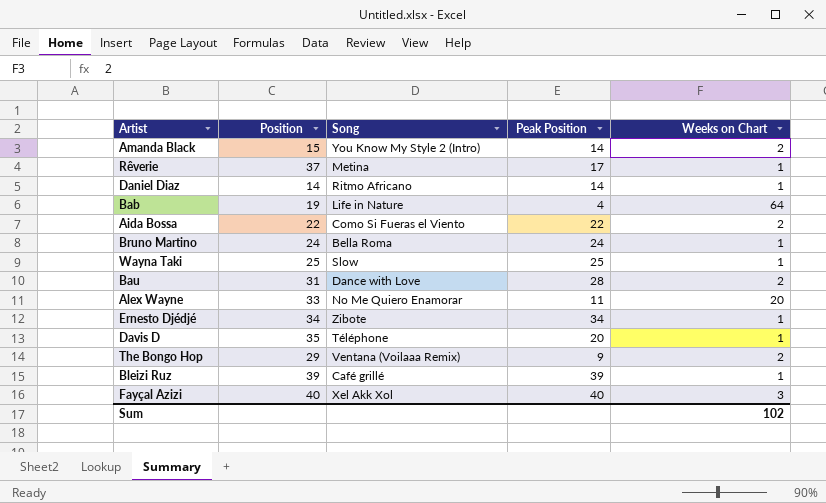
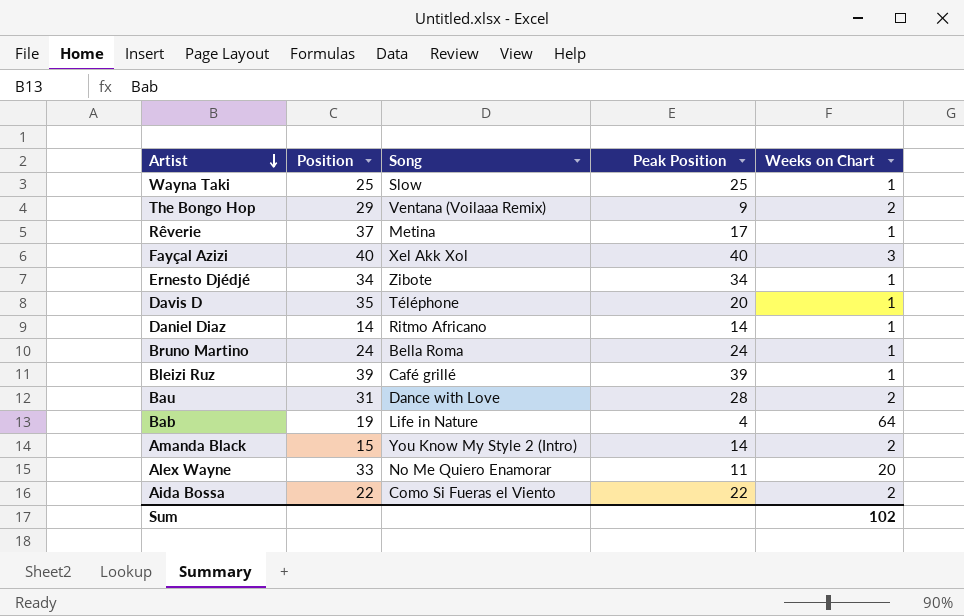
row order: none -> Artist descending

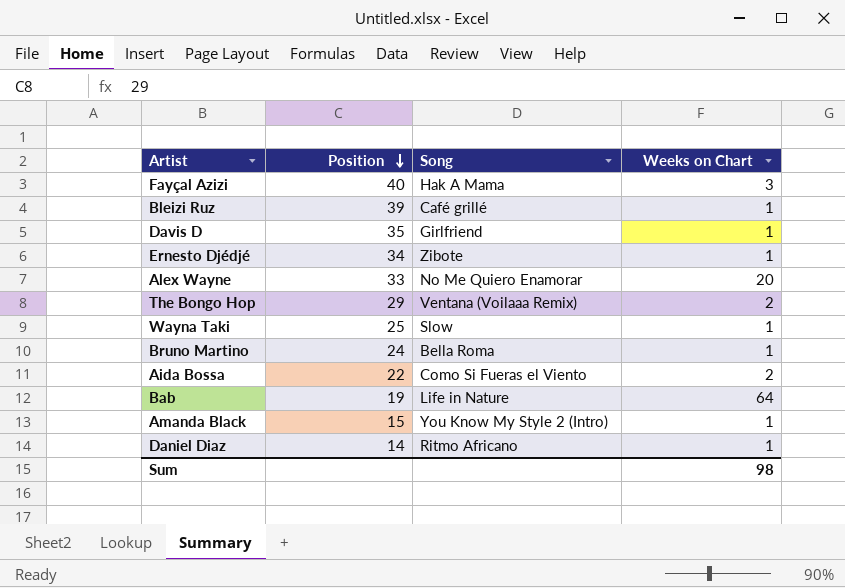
row order: Artist descending -> Position descending
column Peak Position | position: 4 -> none
row Rêverie: 37 | Metina | 17 | 1 -> none
row Bau: 31 | Dance with Love | 28 | 2 -> none
Fayçal Azizi | Song: Xel Akk Xol -> Hak A Mama
Davis D | Song: Téléphone -> Girlfriend
Amanda Black | Weeks on Chart: 2 -> 1
Sum | Weeks on Chart: 102 -> 98

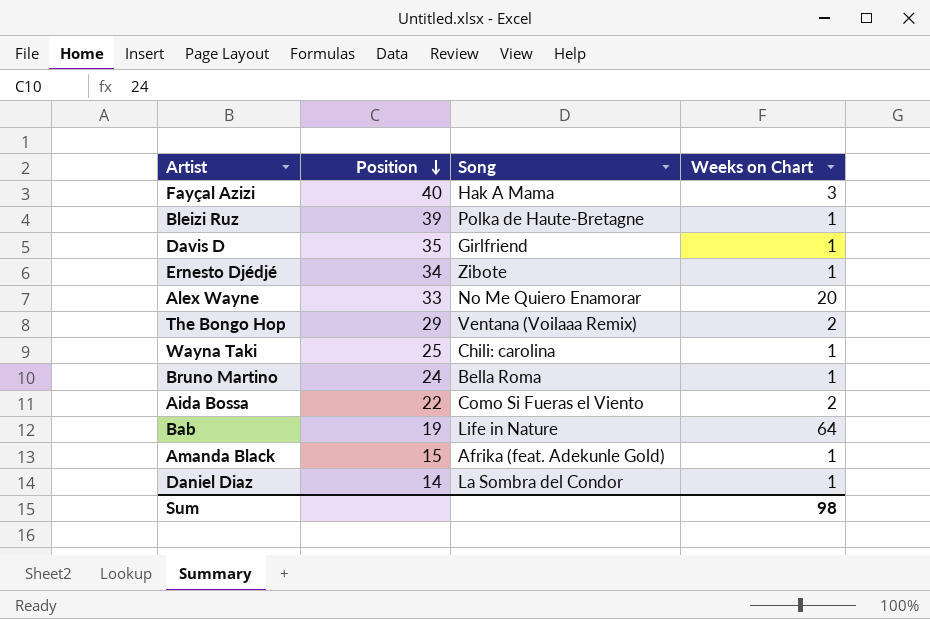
Bleizi Ruz | Song: Café grillé -> Polka de Haute-Bretagne
Wayna Taki | Song: Slow -> Chili: carolina
Amanda Black | Song: You Know My Style 2 (Intro) -> Afrika (feat. Adekunle Gold)
Daniel Diaz | Song: Ritmo Africano -> La Sombra del Condor

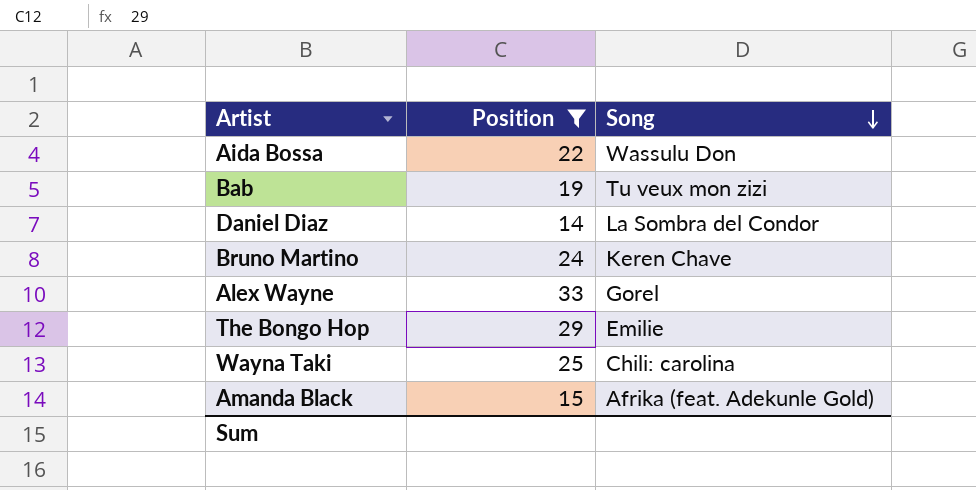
filter: none -> Position <= 33
row order: Position descending -> Song descending
column Weeks on Chart | position: 4 -> none
Aida Bossa | Song: Como Si Fueras el Viento -> Wassulu Don
Bab | Song: Life in Nature -> Tu veux mon zizi
Bruno Martino | Song: Bella Roma -> Keren Chave
Alex Wayne | Song: No Me Quiero Enamorar -> Gorel
The Bongo Hop | Song: Ventana (Voilaaa Remix) -> Emilie

